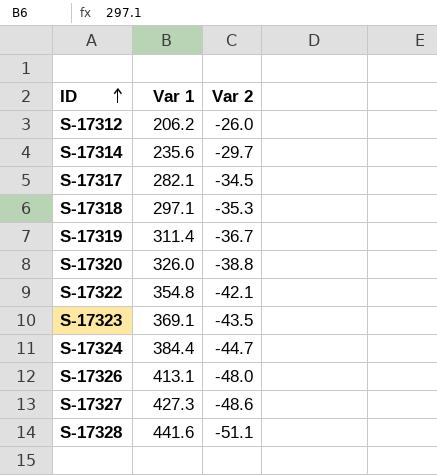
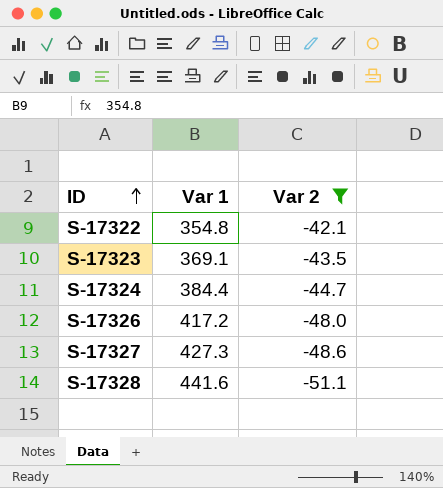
filter: none -> Var 2 <= -42.1
S-17326 | Var 1: 413.1 -> 417.2

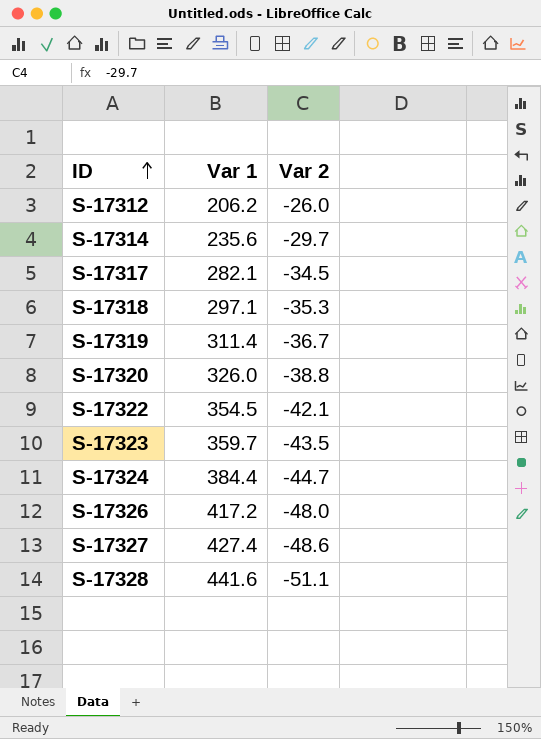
filter: Var 2 <= -42.1 -> none
S-17322 | Var 1: 354.8 -> 354.5
S-17323 | Var 1: 369.1 -> 359.7
S-17327 | Var 1: 427.3 -> 427.4

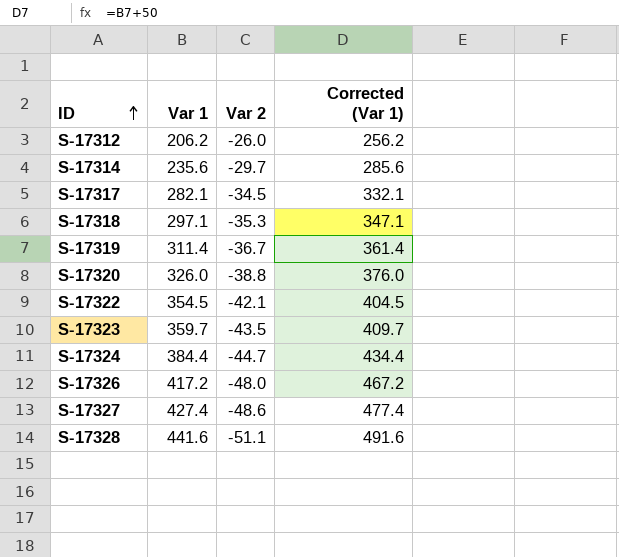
column Corrected (Var 1) | formula: none -> [Var 1] + 50

